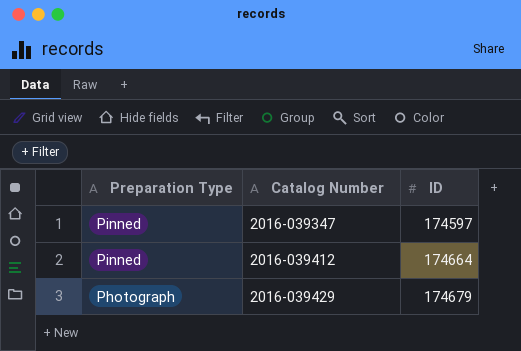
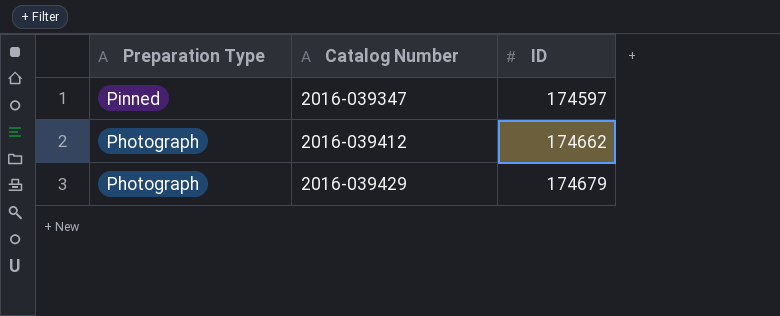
2016-039412 | Preparation Type: Pinned -> Photograph
2016-039412 | ID: 174664 -> 174662

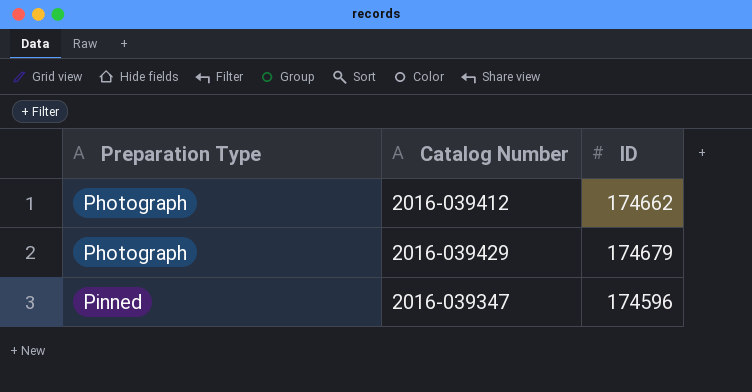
row order: Preparation Type descending -> Preparation Type ascending
2016-039347 | ID: 174597 -> 174596

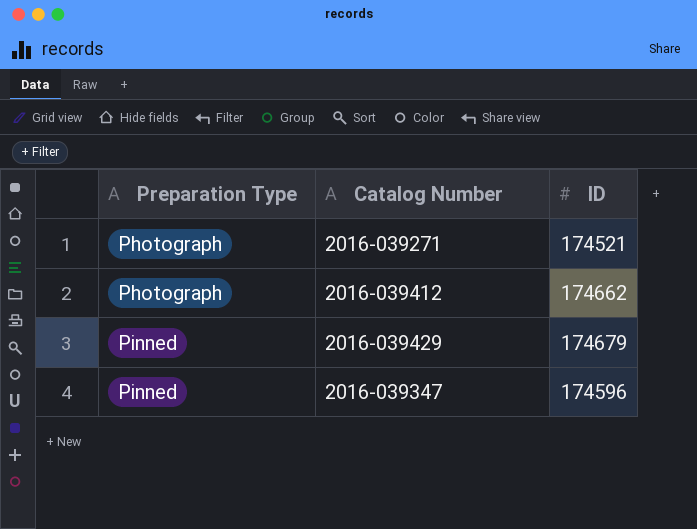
row 2016-039271: none -> Photograph | 174521
2016-039429 | Preparation Type: Photograph -> Pinned

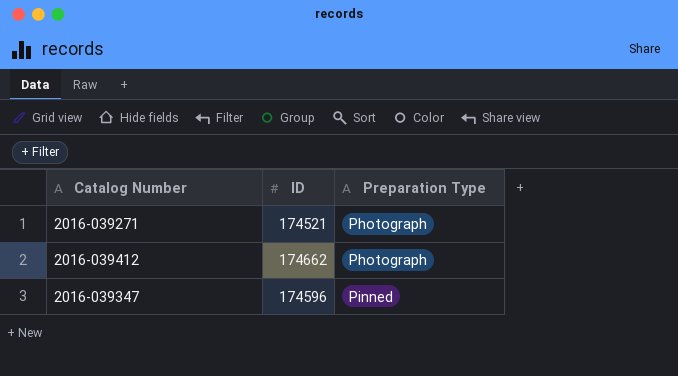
column Preparation Type | position: 1 -> 3
row 2016-039429: Pinned | 174679 -> none

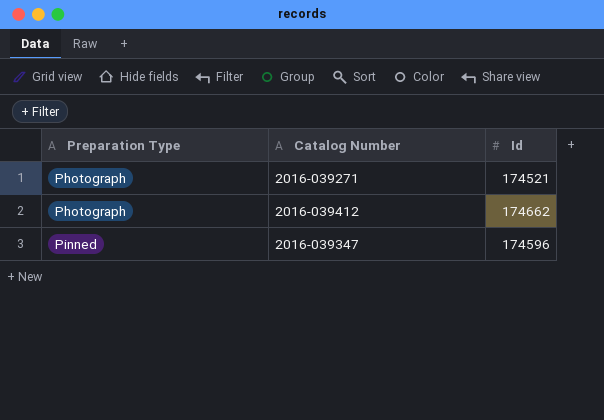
column Preparation Type | position: 3 -> 1
column name: ID -> Id

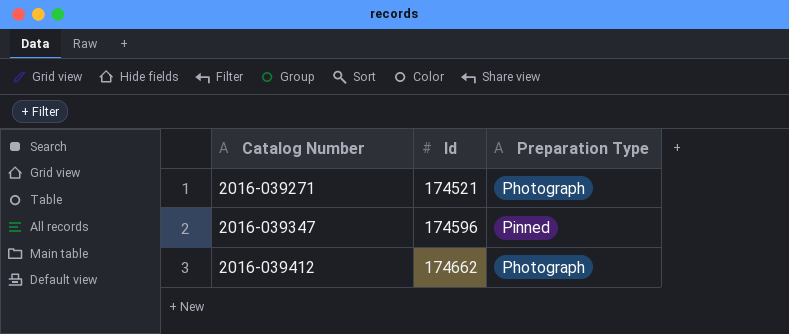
row order: Preparation Type ascending -> Catalog Number ascending
column Preparation Type | position: 1 -> 3

